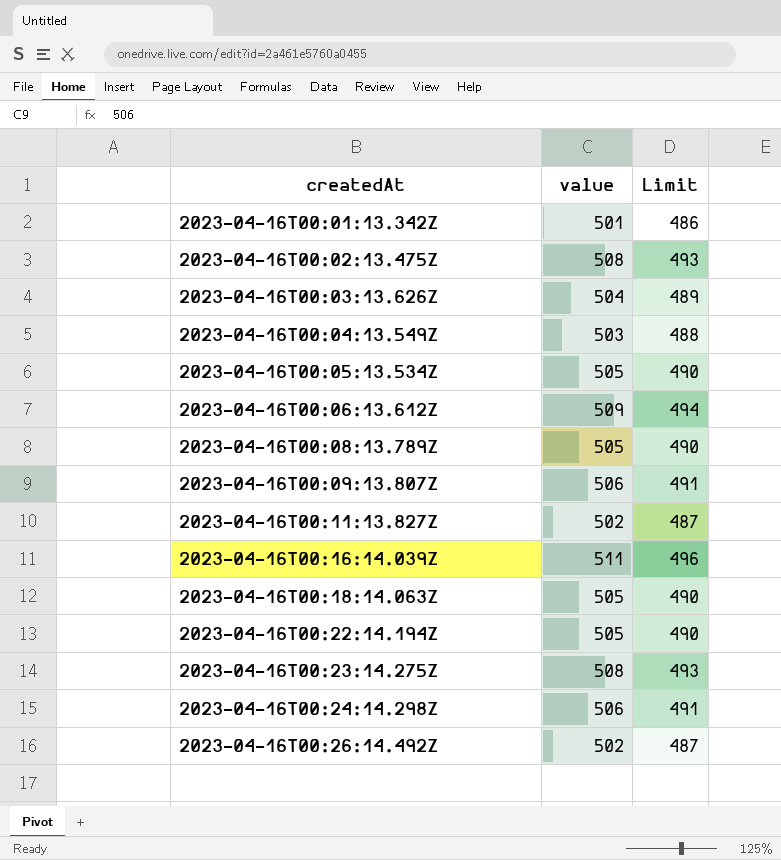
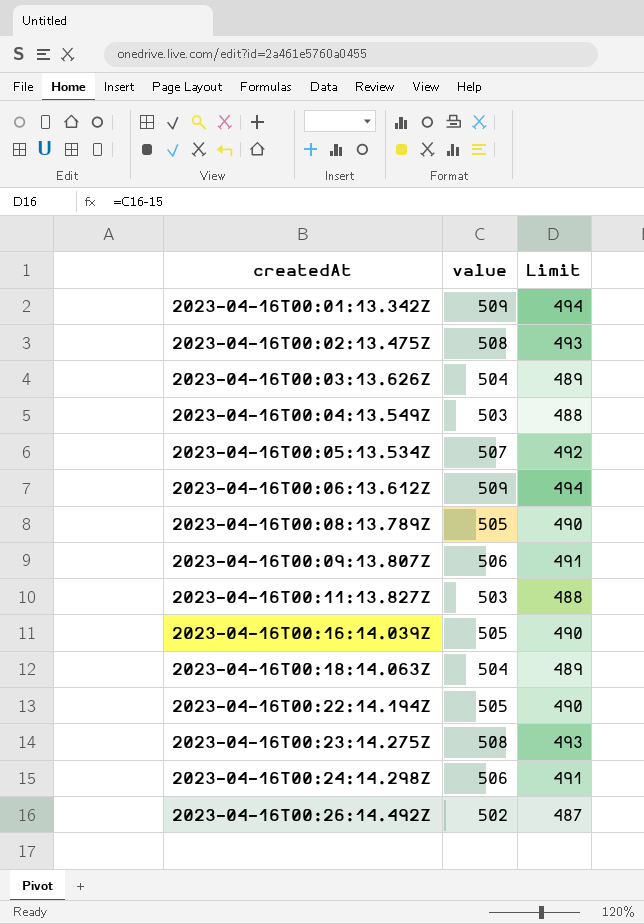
2023-04-16T00:01:13.342Z | value: 501 -> 509
2023-04-16T00:01:13.342Z | Limit: 486 -> 494
2023-04-16T00:05:13.534Z | value: 505 -> 507
2023-04-16T00:05:13.534Z | Limit: 490 -> 492
2023-04-16T00:11:13.827Z | value: 502 -> 503
2023-04-16T00:11:13.827Z | Limit: 487 -> 488
2023-04-16T00:16:14.039Z | value: 511 -> 505
2023-04-16T00:16:14.039Z | Limit: 496 -> 490
2023-04-16T00:18:14.063Z | value: 505 -> 504
2023-04-16T00:18:14.063Z | Limit: 490 -> 489

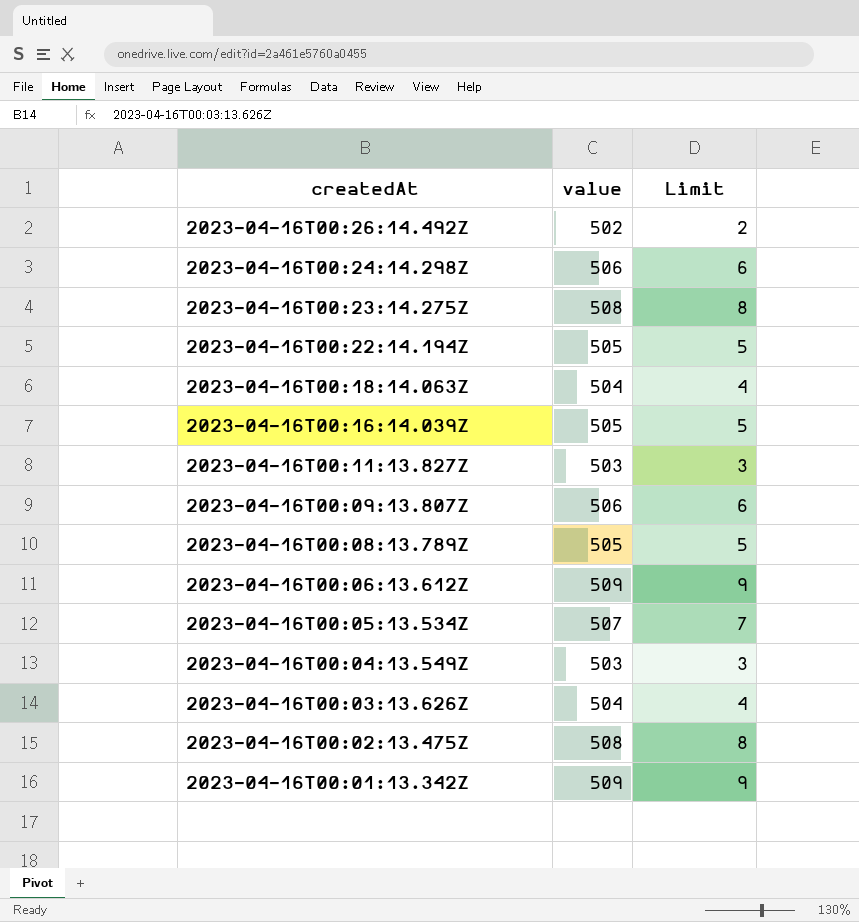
row order: createdAt ascending -> createdAt descending
column Limit | formula: [value] - 15 -> [value] - 500

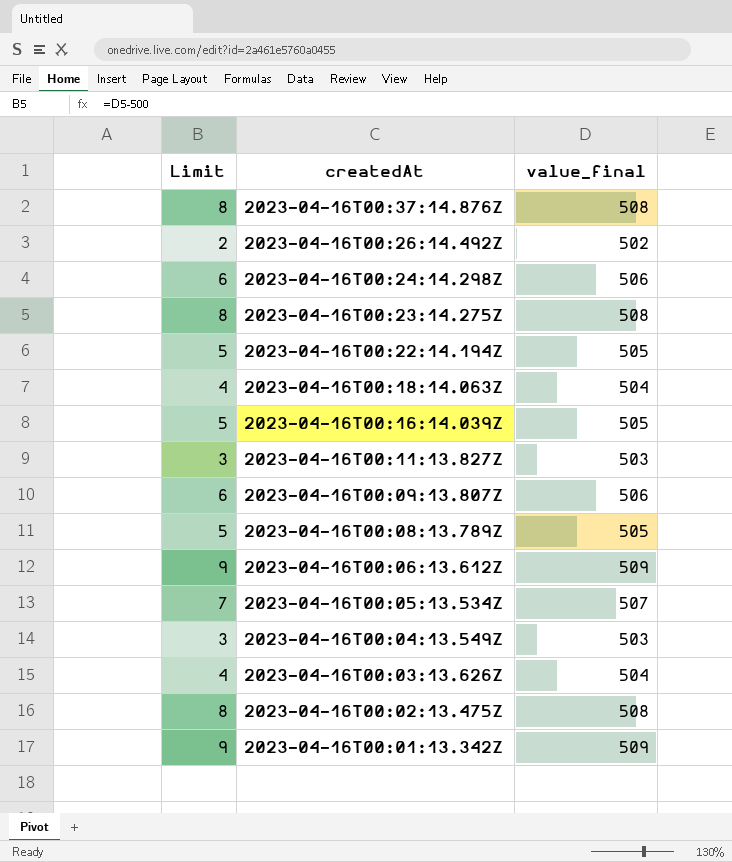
column Limit | position: 3 -> 1
column name: value -> value_final
row 2023-04-16T00:37:14.876Z: none -> 8 | 508

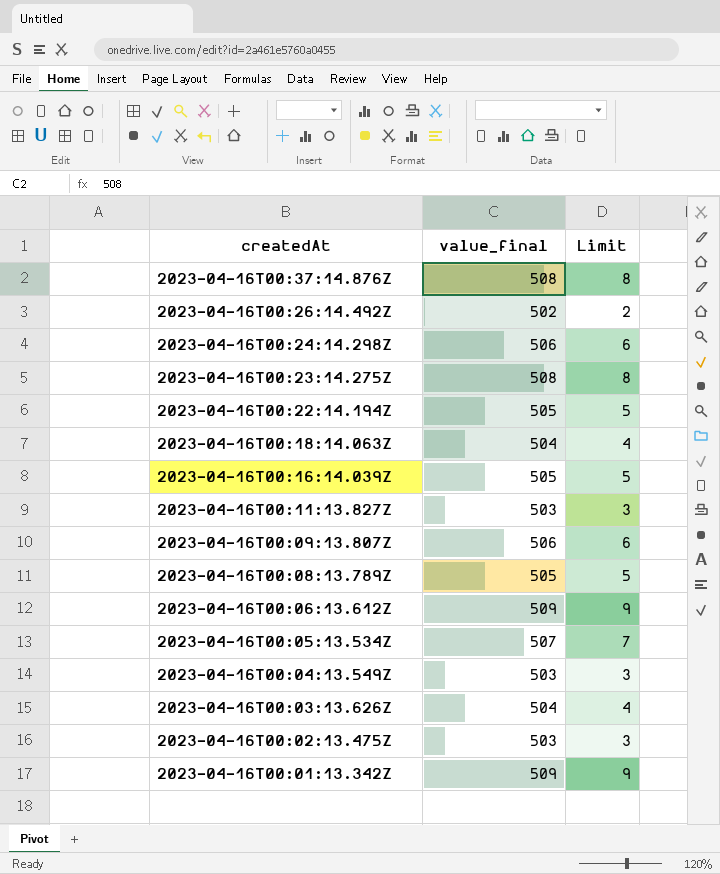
column Limit | position: 1 -> 3
2023-04-16T00:02:13.475Z | value_final: 508 -> 503
2023-04-16T00:02:13.475Z | Limit: 8 -> 3

